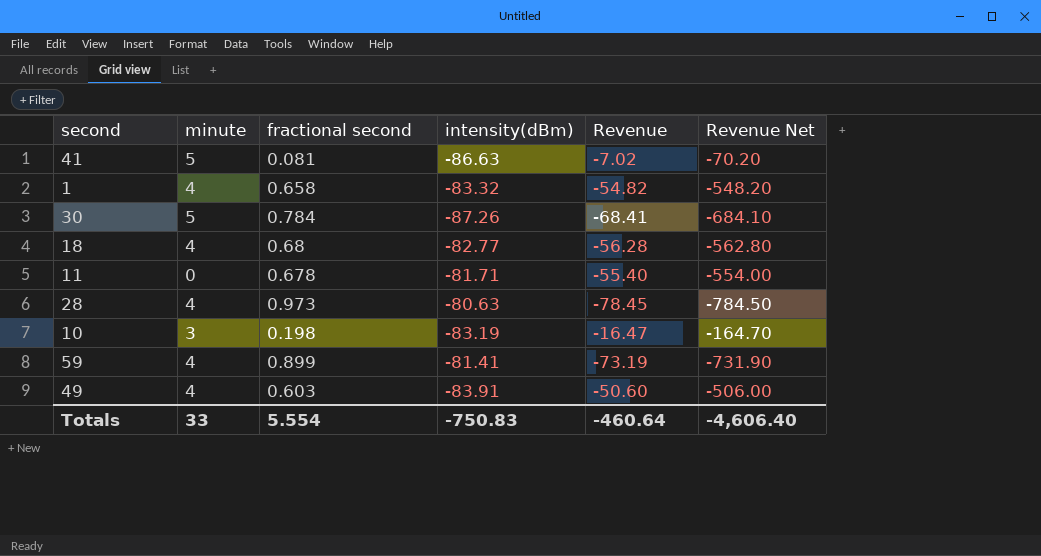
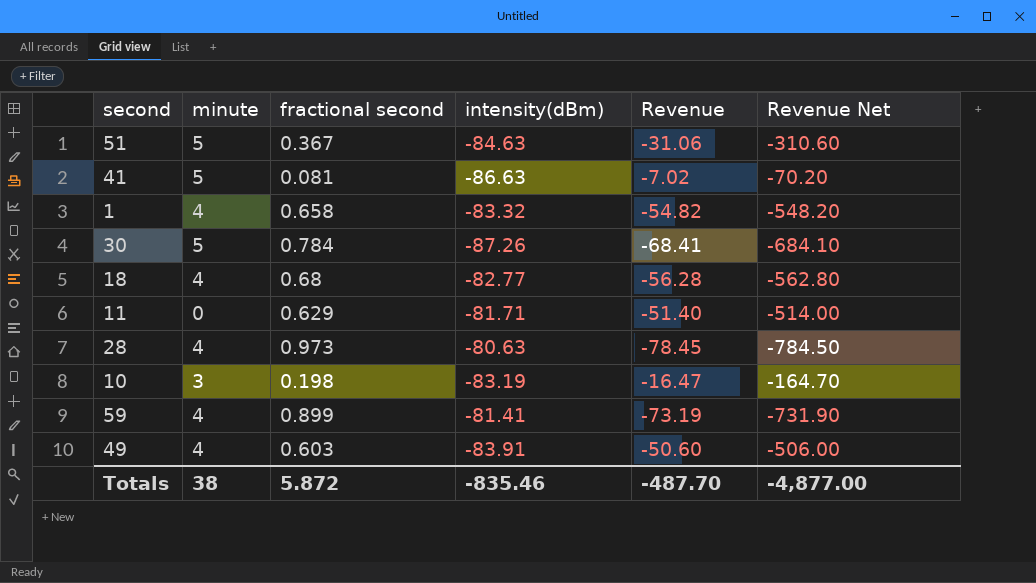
row 51: none -> 5 | 0.367 | -84.63 | -31.06 | -310.60
11 | fractional second: 0.678 -> 0.629
11 | Revenue: -55.40 -> -51.40
11 | Revenue Net: -554.00 -> -514.00
Totals | minute: 33 -> 38
Totals | fractional second: 5.554 -> 5.872
Totals | intensity(dBm): -750.83 -> -835.46
Totals | Revenue: -460.64 -> -487.70
Totals | Revenue Net: -4,606.40 -> -4,877.00

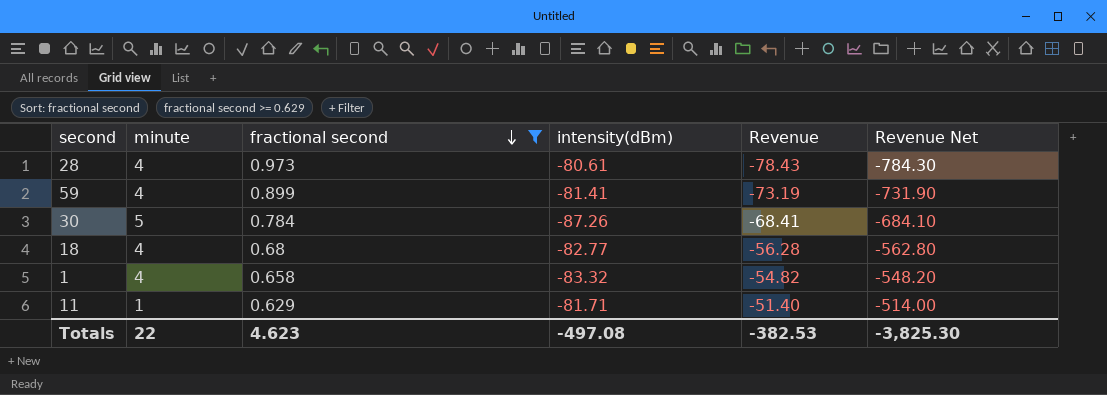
filter: none -> fractional second >= 0.629
row order: none -> fractional second descending
28 | intensity(dBm): -80.63 -> -80.61
28 | Revenue: -78.45 -> -78.43
28 | Revenue Net: -784.50 -> -784.30
11 | minute: 0 -> 1
Totals | minute: 38 -> 22
Totals | fractional second: 5.872 -> 4.623
Totals | intensity(dBm): -835.46 -> -497.08
Totals | Revenue: -487.70 -> -382.53
Totals | Revenue Net: -4,877.00 -> -3,825.30

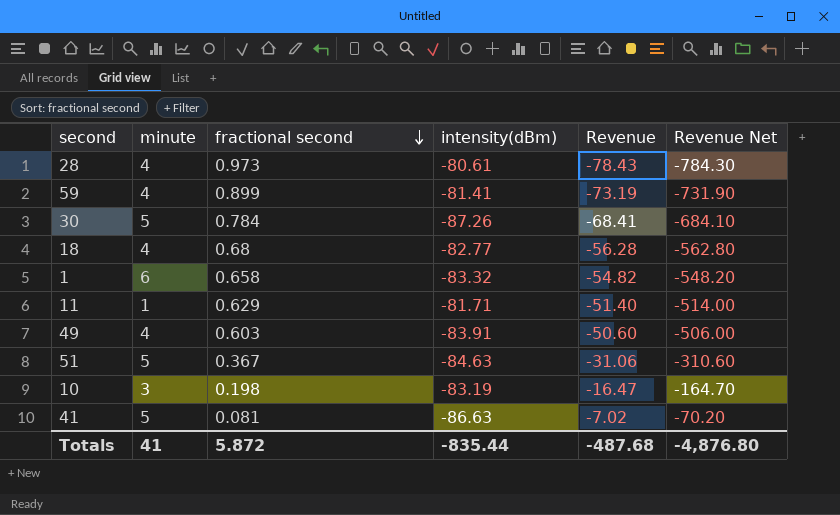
filter: fractional second >= 0.629 -> none
1 | minute: 4 -> 6
Totals | minute: 22 -> 41
Totals | fractional second: 4.623 -> 5.872
Totals | intensity(dBm): -497.08 -> -835.44
Totals | Revenue: -382.53 -> -487.68
Totals | Revenue Net: -3,825.30 -> -4,876.80

